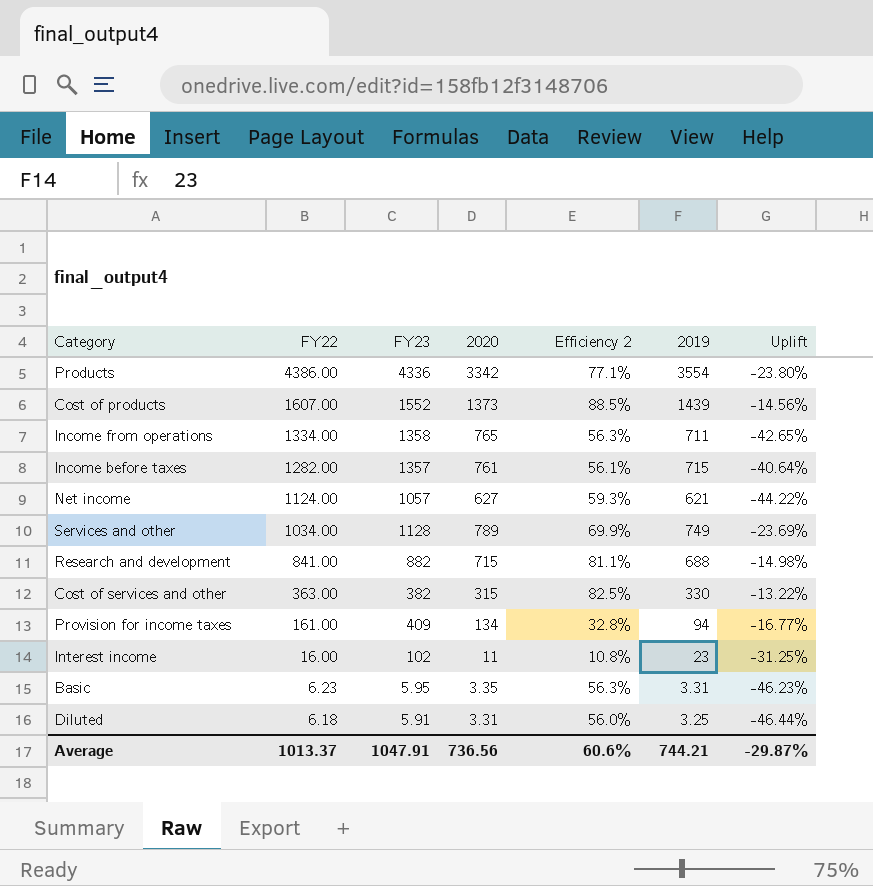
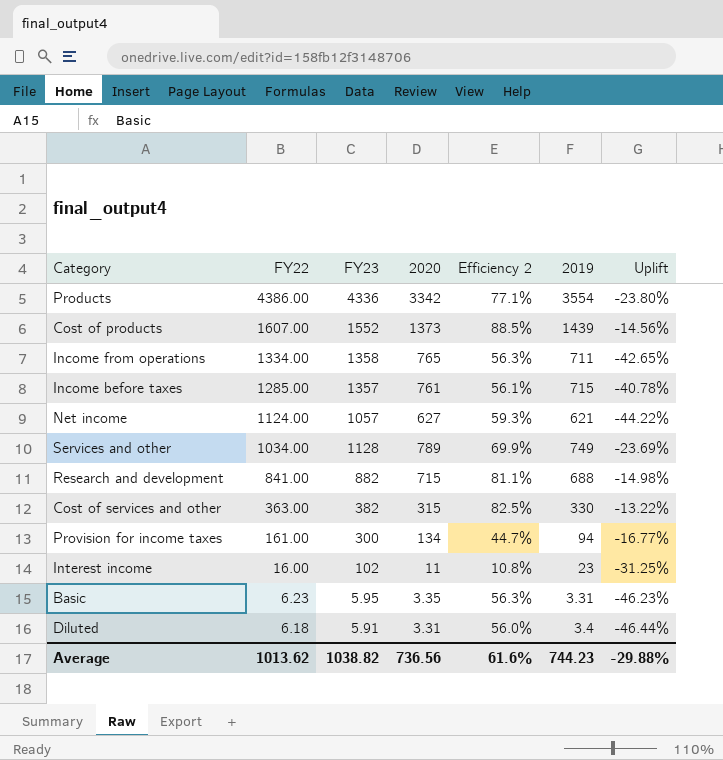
Income before taxes | FY22: 1282.00 -> 1285.00
Income before taxes | Uplift: -40.64% -> -40.78%
Provision for income taxes | FY23: 409 -> 300
Provision for income taxes | Efficiency 2: 32.8% -> 44.7%
Diluted | 2019: 3.25 -> 3.4
Average | FY22: 1013.37 -> 1013.62
Average | FY23: 1047.91 -> 1038.82
Average | Efficiency 2: 60.6% -> 61.6%
Average | 2019: 744.21 -> 744.23
Average | Uplift: -29.87% -> -29.88%

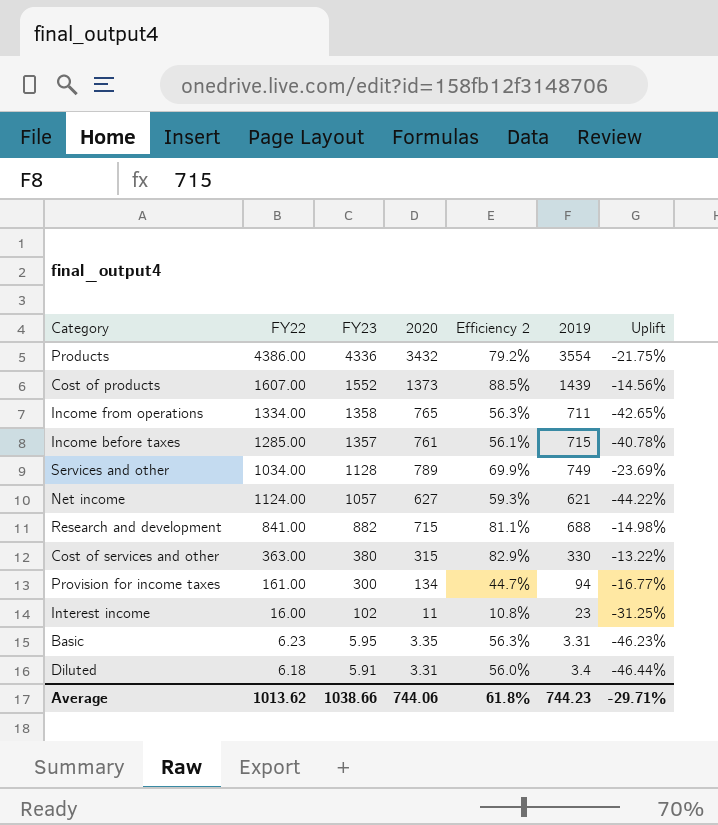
row order: FY22 descending -> FY23 descending
Products | 2020: 3342 -> 3432
Products | Efficiency 2: 77.1% -> 79.2%
Products | Uplift: -23.80% -> -21.75%
Cost of services and other | FY23: 382 -> 380
Cost of services and other | Efficiency 2: 82.5% -> 82.9%
Average | FY23: 1038.82 -> 1038.66
Average | 2020: 736.56 -> 744.06
Average | Efficiency 2: 61.6% -> 61.8%
Average | Uplift: -29.88% -> -29.71%

